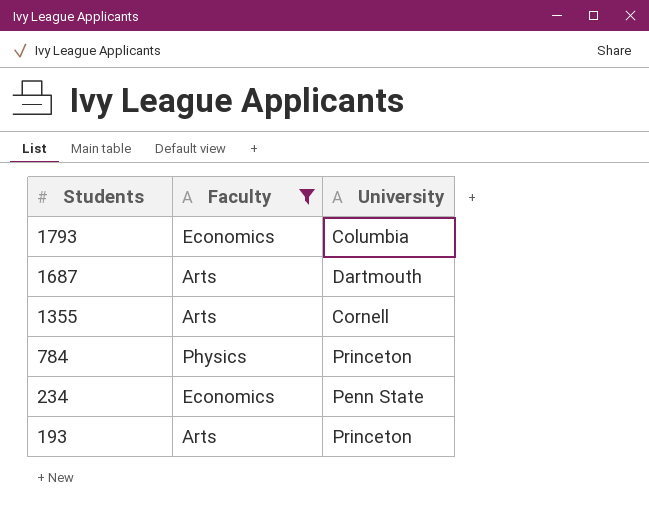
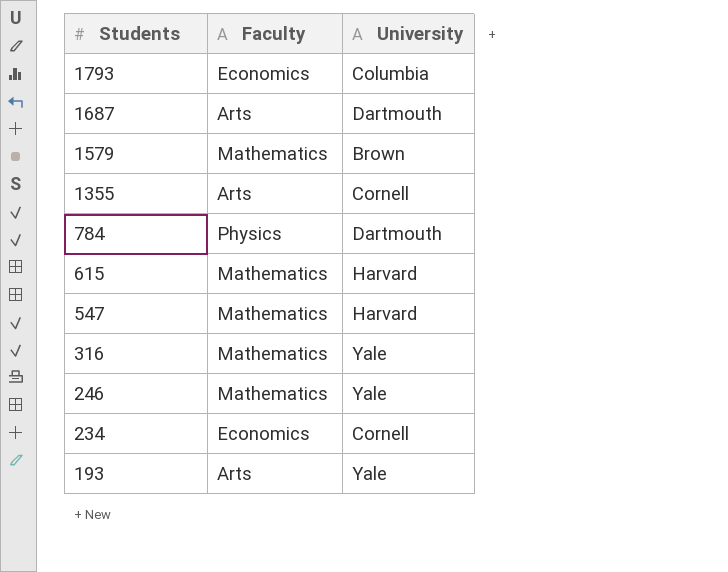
filter: Faculty != Mathematics -> none
784 | University: Princeton -> Dartmouth
234 | University: Penn State -> Cornell
193 | University: Princeton -> Yale

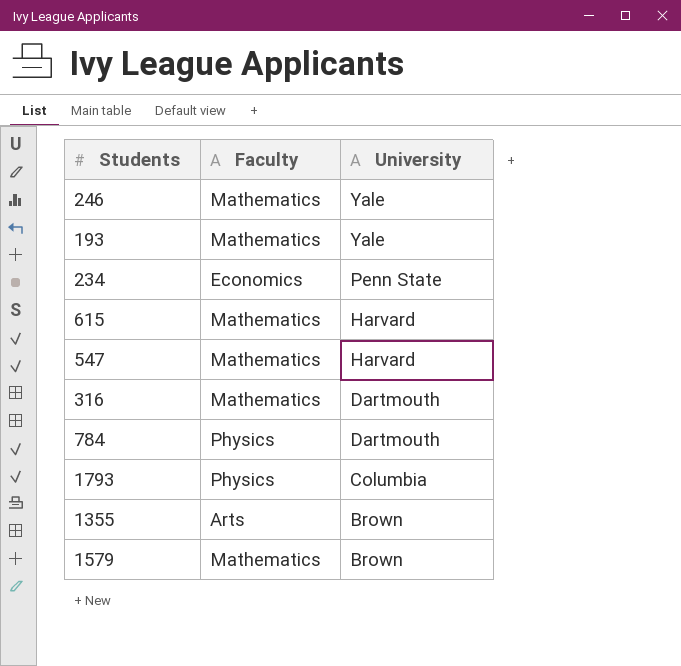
row order: Students descending -> University descending
row 1687: Arts | Dartmouth -> none
193 | Faculty: Arts -> Mathematics
234 | University: Cornell -> Penn State
316 | University: Yale -> Dartmouth
1793 | Faculty: Economics -> Physics
1355 | University: Cornell -> Brown

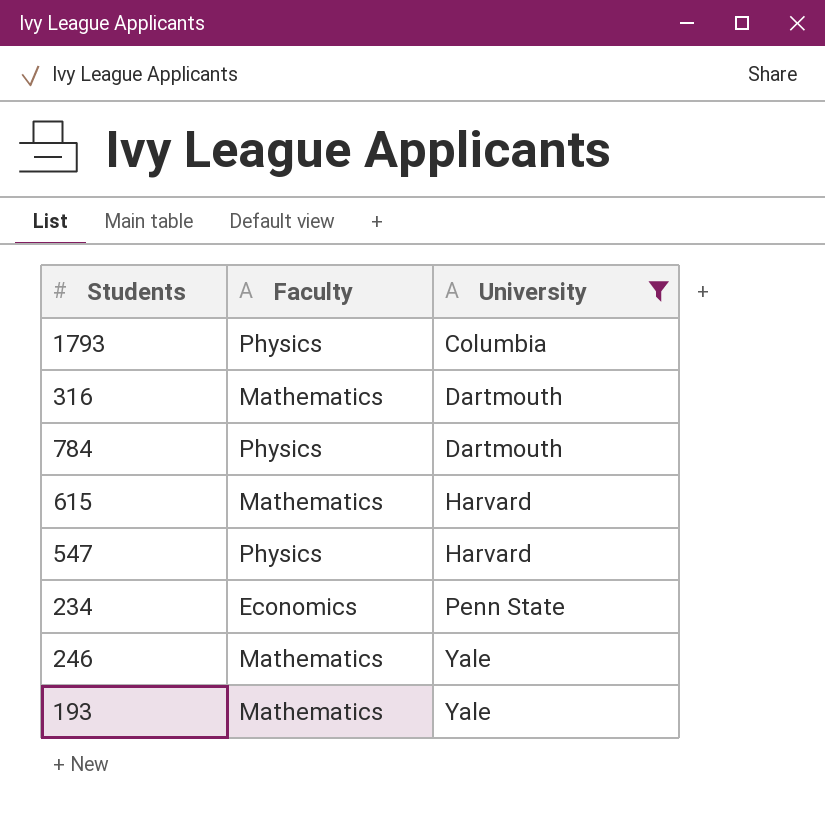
filter: none -> University != Brown
row order: University descending -> University ascending
547 | Faculty: Mathematics -> Physics

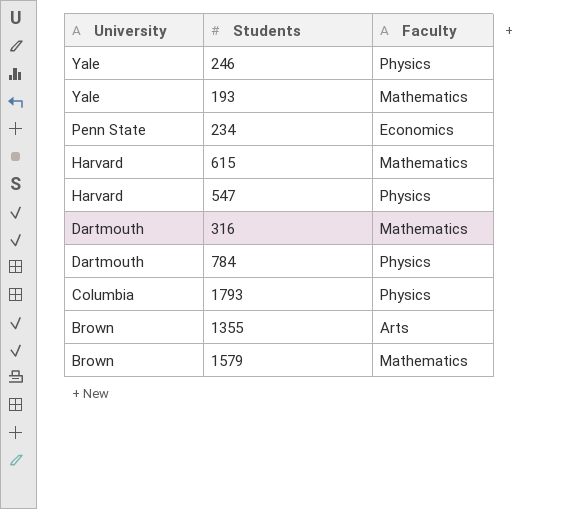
filter: University != Brown -> none
row order: University ascending -> University descending
column University | position: 3 -> 1
246 | Faculty: Mathematics -> Physics

